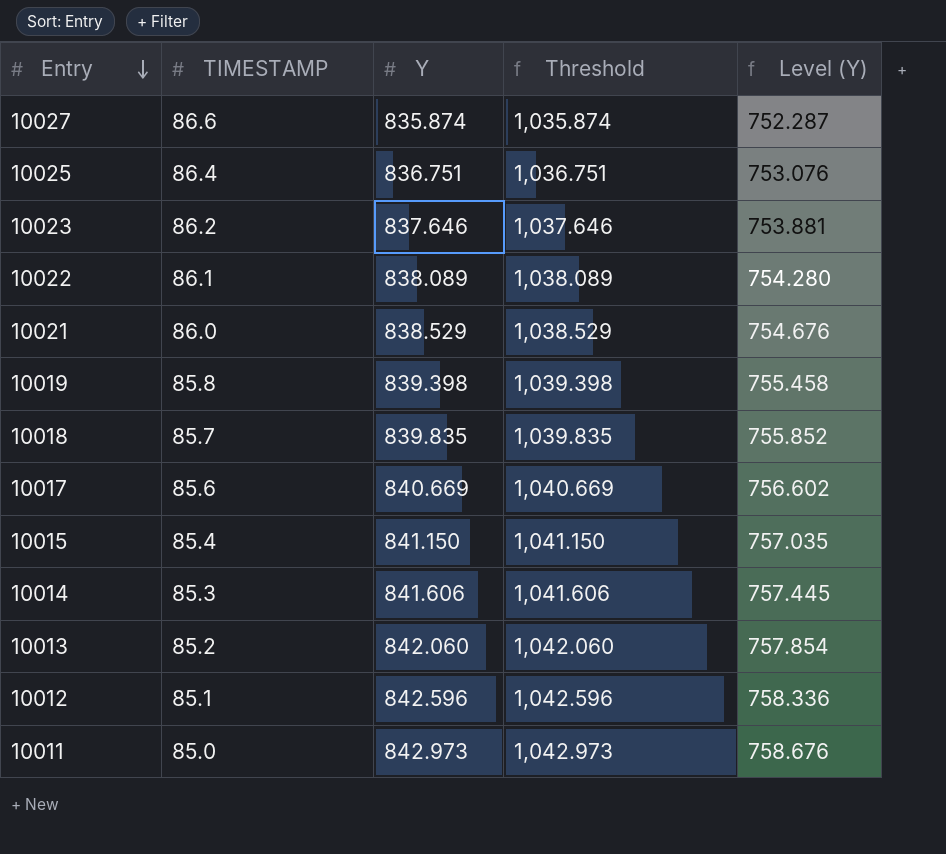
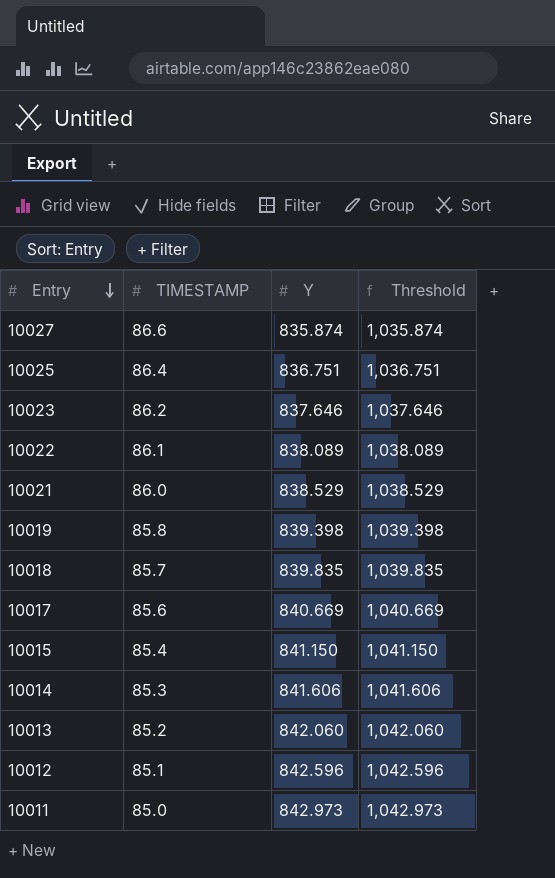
column Level (Y) | formula: [Y] * 0.9 -> none

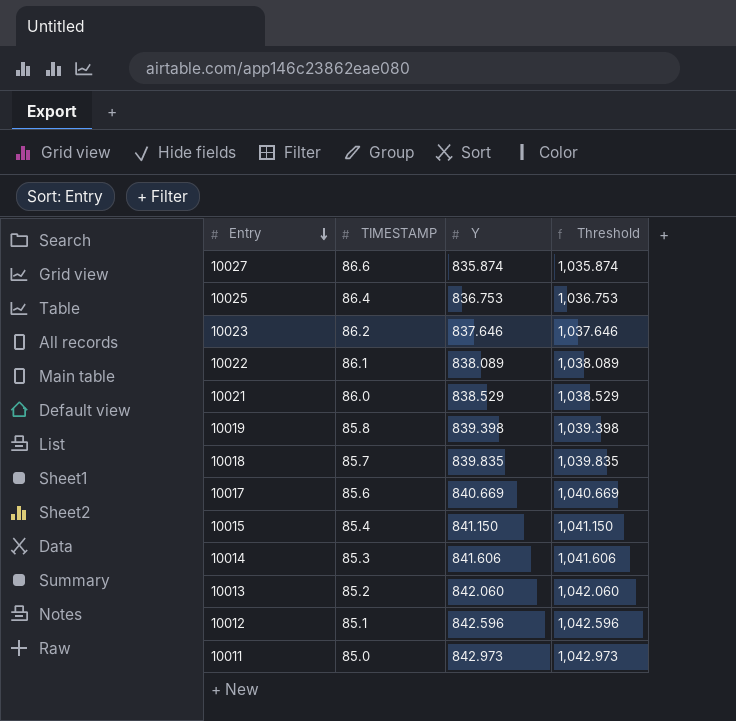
10025 | Y: 836.751 -> 836.753
10025 | Threshold: 1,036.751 -> 1,036.753

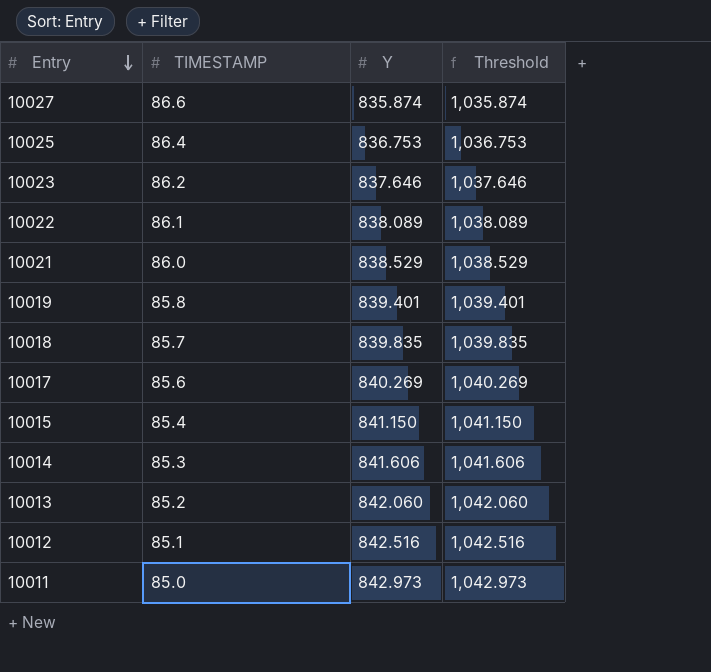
10019 | Y: 839.398 -> 839.401
10019 | Threshold: 1,039.398 -> 1,039.401
10017 | Y: 840.669 -> 840.269
10017 | Threshold: 1,040.669 -> 1,040.269
10012 | Y: 842.596 -> 842.516
10012 | Threshold: 1,042.596 -> 1,042.516

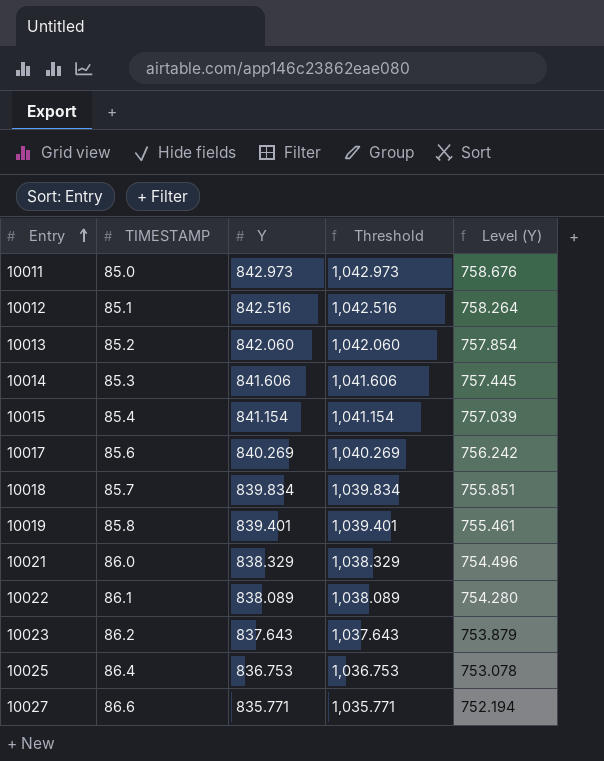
row order: Entry descending -> Entry ascending
column Level (Y) | formula: none -> [Y] * 0.9
10015 | Y: 841.150 -> 841.154
10015 | Threshold: 1,041.150 -> 1,041.154
10018 | Y: 839.835 -> 839.834
10018 | Threshold: 1,039.835 -> 1,039.834
10021 | Y: 838.529 -> 838.329
10021 | Threshold: 1,038.529 -> 1,038.329
10023 | Y: 837.646 -> 837.643
10023 | Threshold: 1,037.646 -> 1,037.643
10027 | Y: 835.874 -> 835.771
10027 | Threshold: 1,035.874 -> 1,035.771

